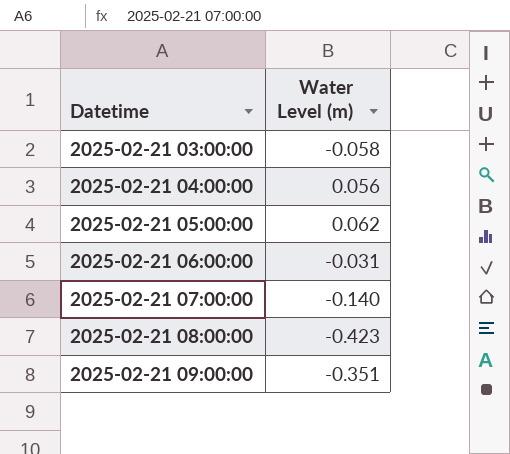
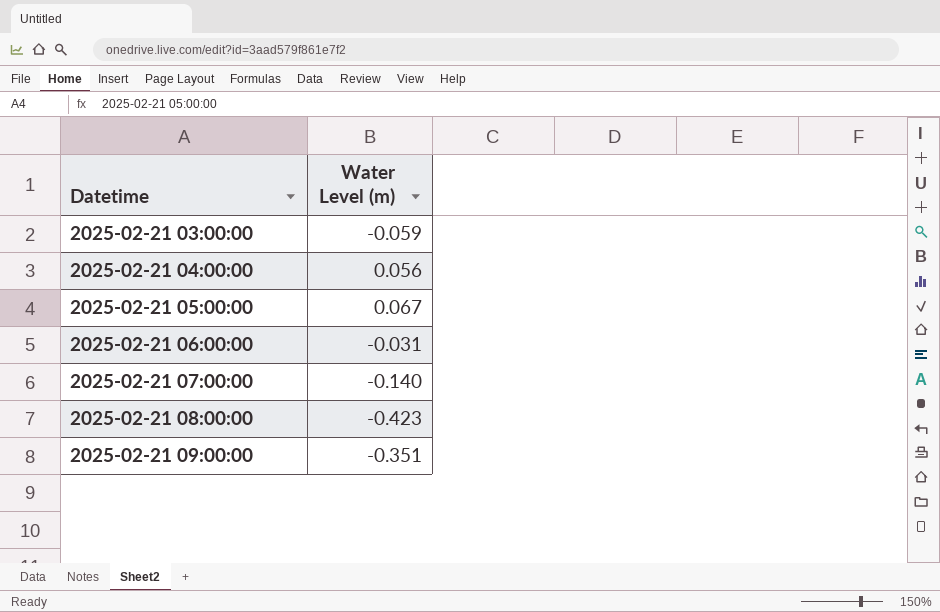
2025-02-21 03:00:00 | Water Level (m): -0.058 -> -0.059
2025-02-21 05:00:00 | Water Level (m): 0.062 -> 0.067

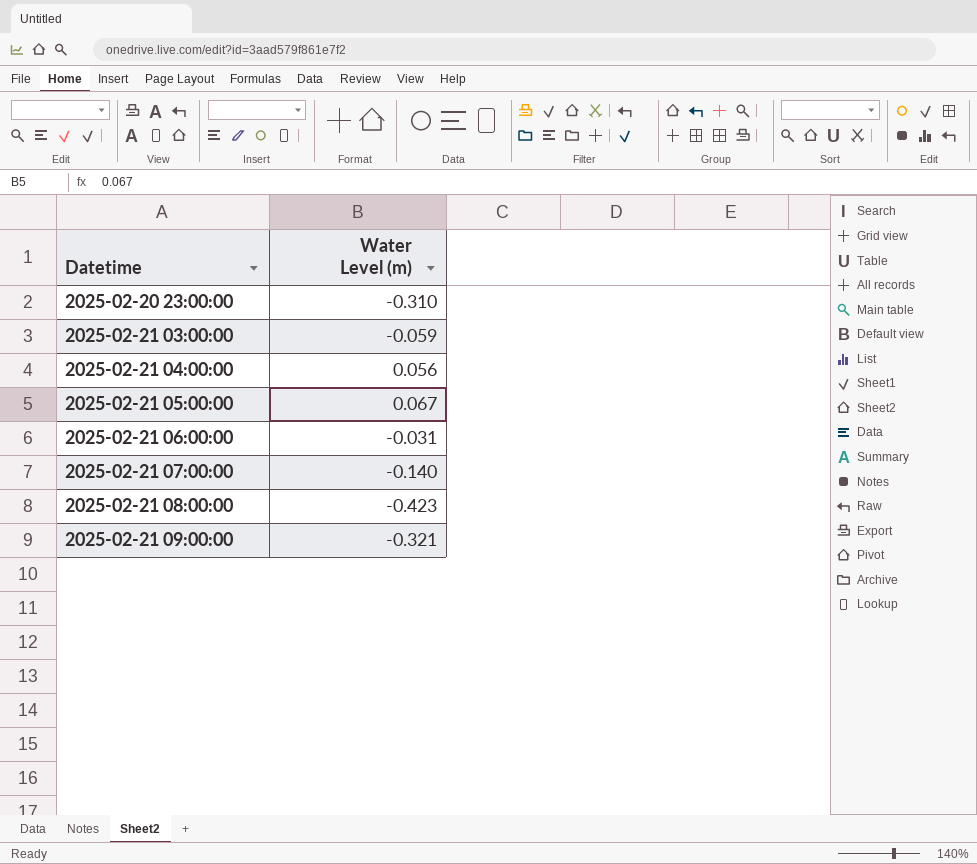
row 2025-02-20 23:00:00: none -> -0.310
2025-02-21 09:00:00 | Water Level (m): -0.351 -> -0.321

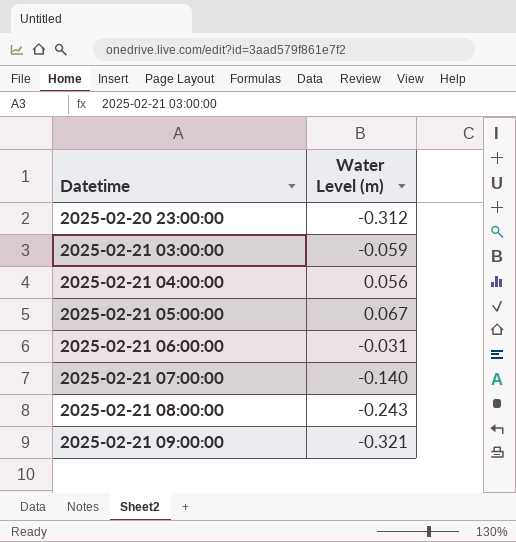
2025-02-20 23:00:00 | Water Level (m): -0.310 -> -0.312
2025-02-21 08:00:00 | Water Level (m): -0.423 -> -0.243

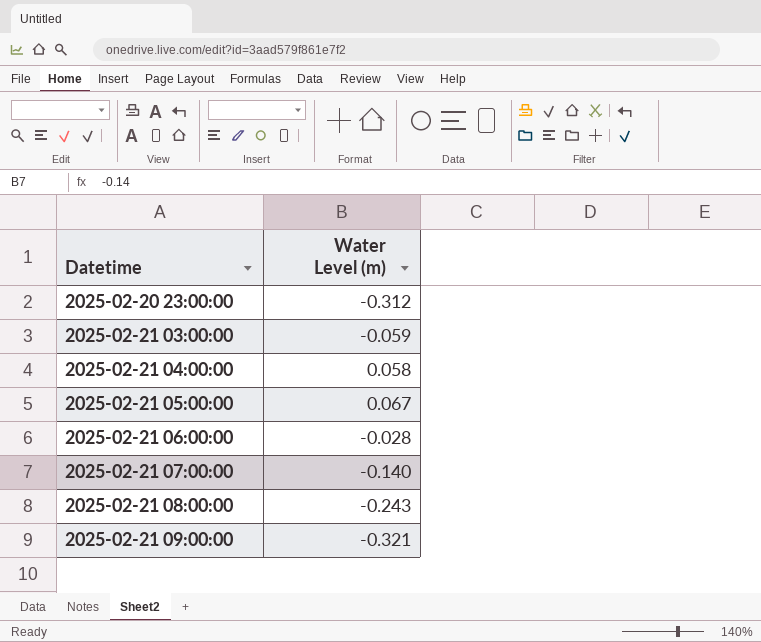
2025-02-21 04:00:00 | Water Level (m): 0.056 -> 0.058
2025-02-21 06:00:00 | Water Level (m): -0.031 -> -0.028

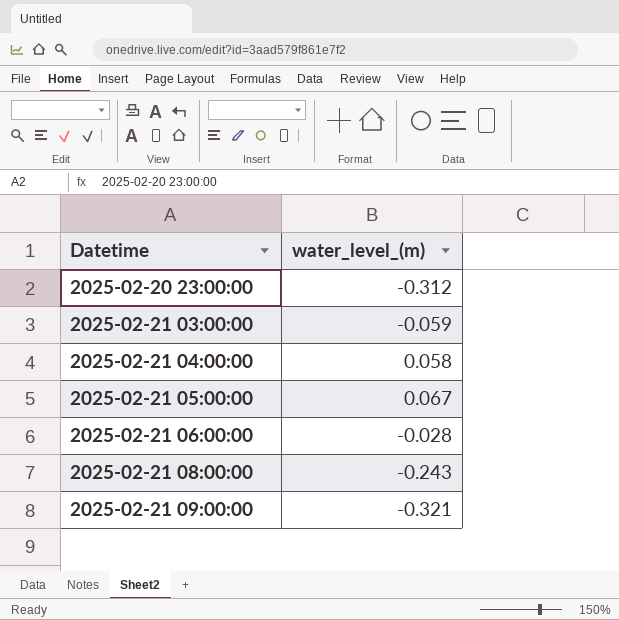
column name: Water Level (m) -> water_level_(m)
row 2025-02-21 07:00:00: -0.140 -> none

